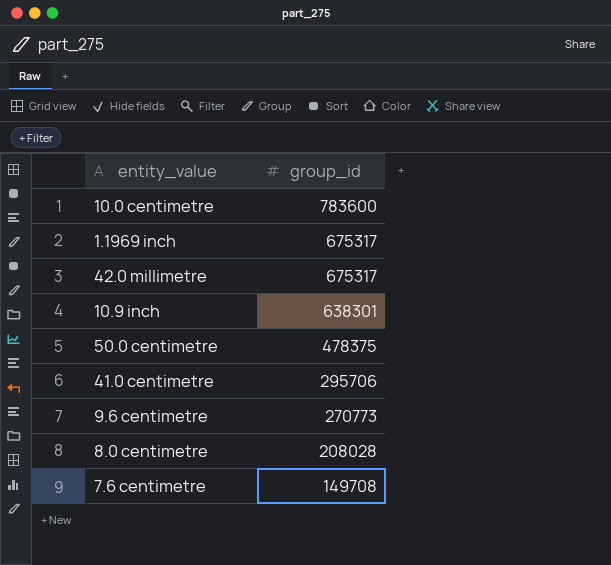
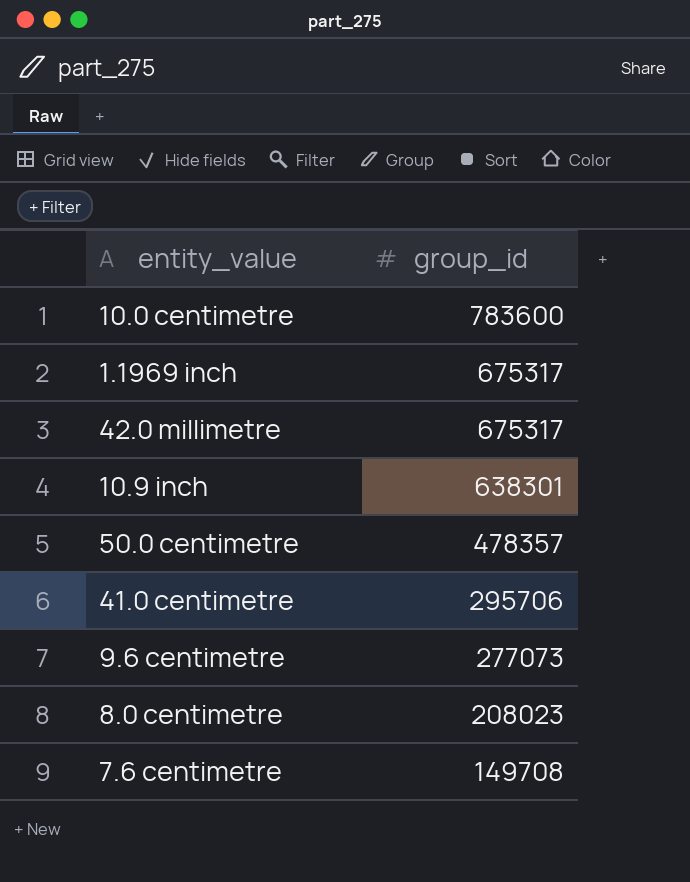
50.0 centimetre | group_id: 478375 -> 478357
9.6 centimetre | group_id: 270773 -> 277073
8.0 centimetre | group_id: 208028 -> 208023

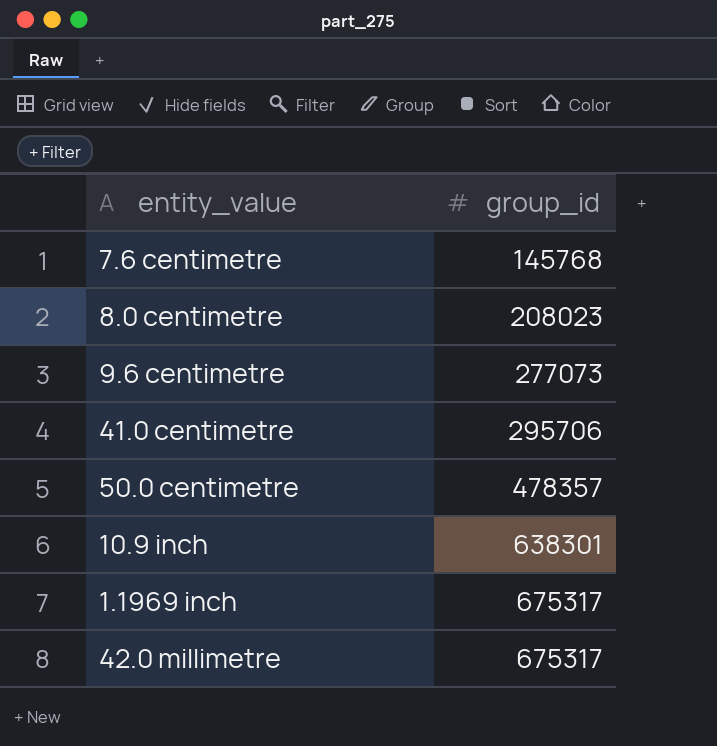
row order: group_id descending -> group_id ascending
row 10.0 centimetre: 783600 -> none
7.6 centimetre | group_id: 149708 -> 145768

